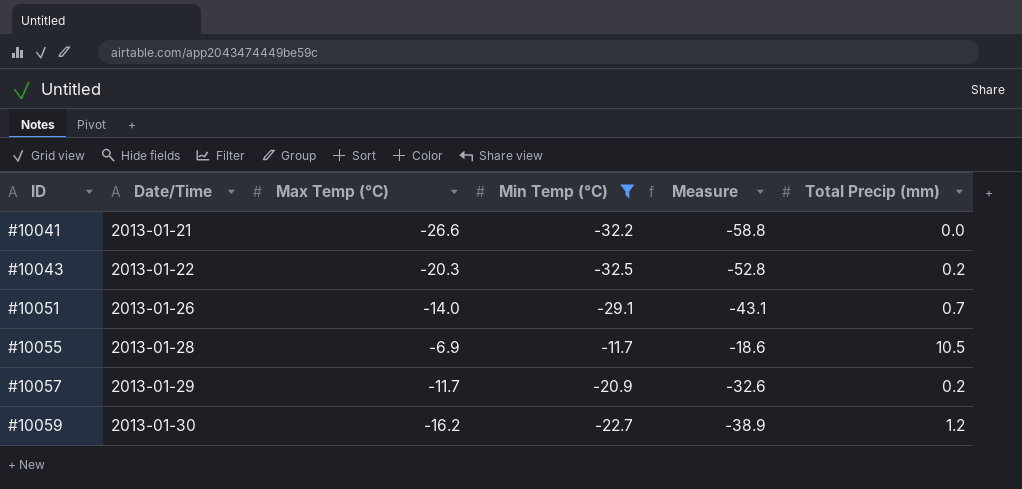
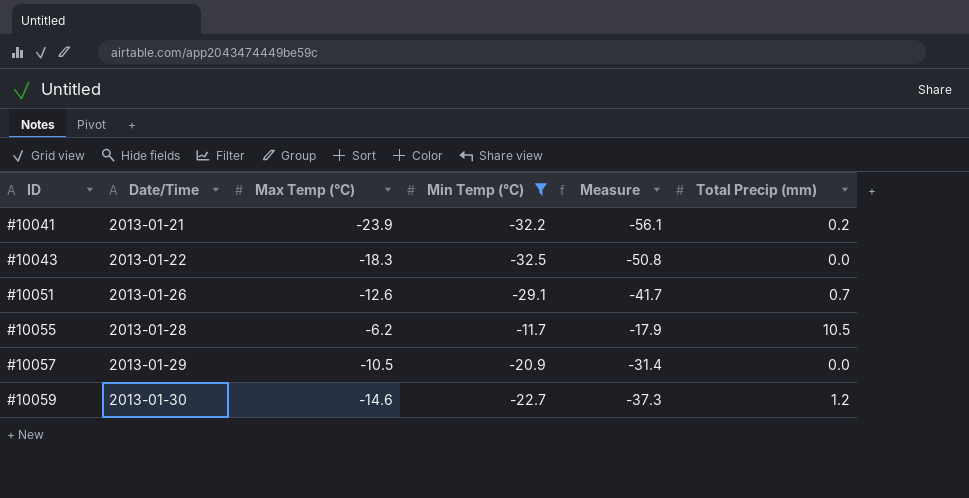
#10041 | Max Temp (°C): -26.6 -> -23.9
#10041 | Measure: -58.8 -> -56.1
#10041 | Total Precip (mm): 0.0 -> 0.2
#10043 | Max Temp (°C): -20.3 -> -18.3
#10043 | Measure: -52.8 -> -50.8
#10043 | Total Precip (mm): 0.2 -> 0.0
#10051 | Max Temp (°C): -14.0 -> -12.6
#10051 | Measure: -43.1 -> -41.7
#10055 | Max Temp (°C): -6.9 -> -6.2
#10055 | Measure: -18.6 -> -17.9
#10057 | Max Temp (°C): -11.7 -> -10.5
#10057 | Measure: -32.6 -> -31.4
#10057 | Total Precip (mm): 0.2 -> 0.0
#10059 | Max Temp (°C): -16.2 -> -14.6
#10059 | Measure: -38.9 -> -37.3

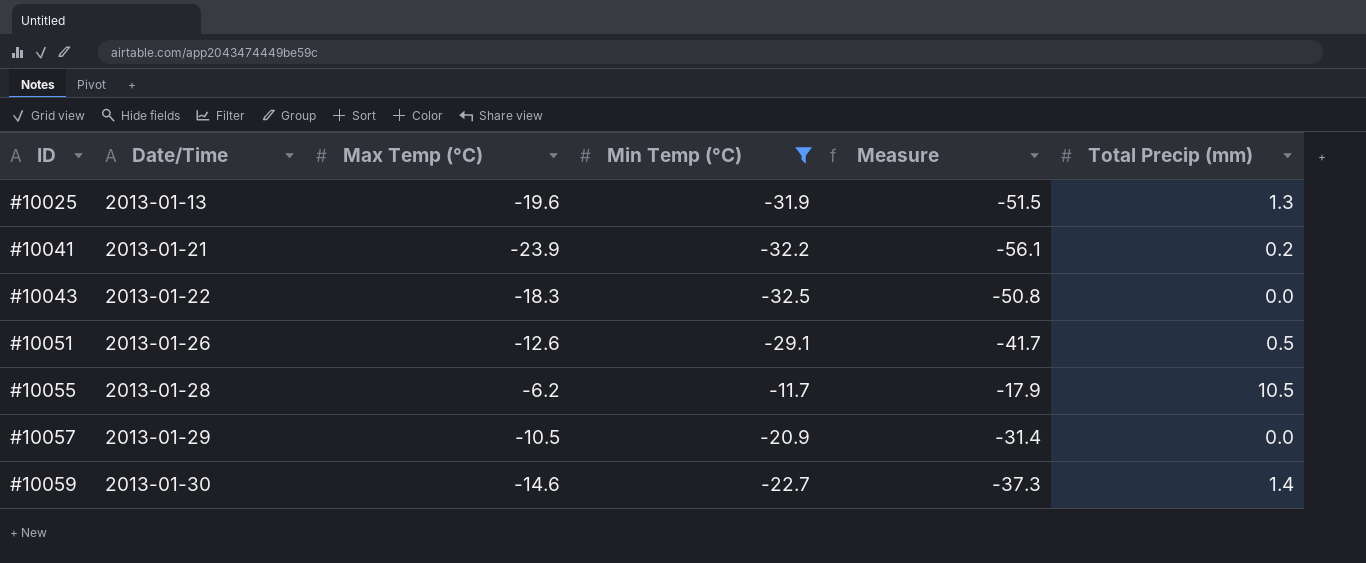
row #10025: none -> 2013-01-13 | -19.6 | -31.9 | -51.5 | 1.3
#10051 | Total Precip (mm): 0.7 -> 0.5
#10059 | Total Precip (mm): 1.2 -> 1.4

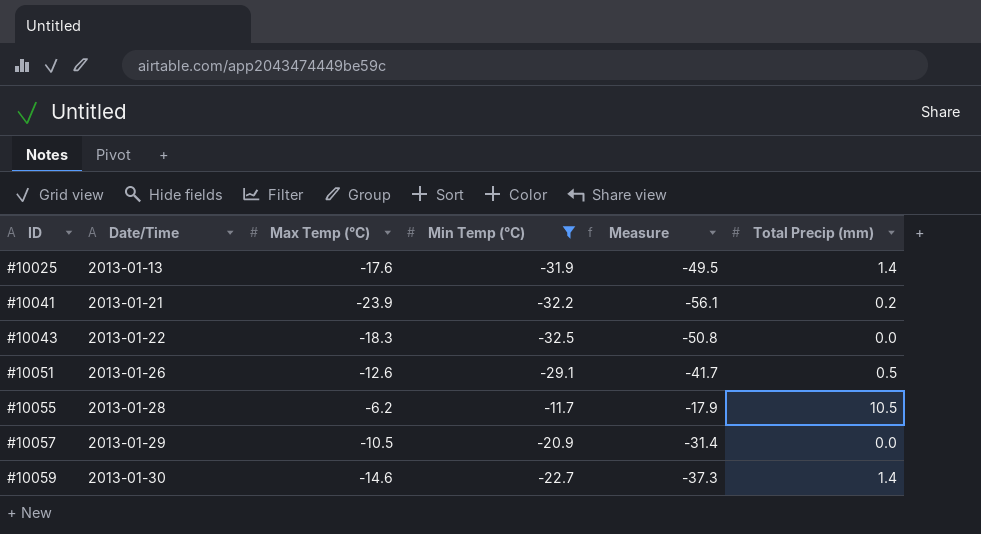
#10025 | Max Temp (°C): -19.6 -> -17.6
#10025 | Measure: -51.5 -> -49.5
#10025 | Total Precip (mm): 1.3 -> 1.4

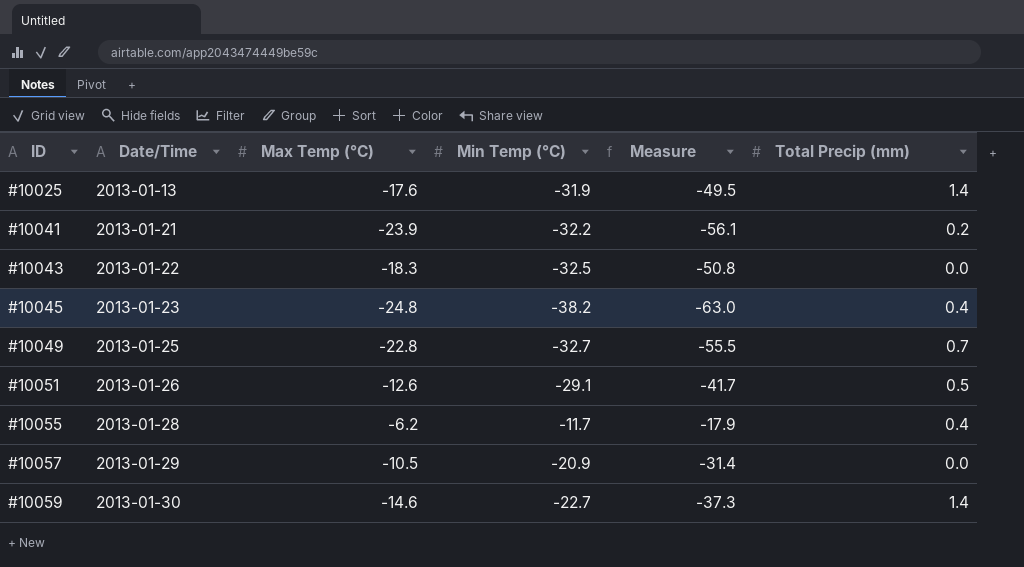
filter: Min Temp (°C) >= -32.5 -> none
#10055 | Total Precip (mm): 10.5 -> 0.4

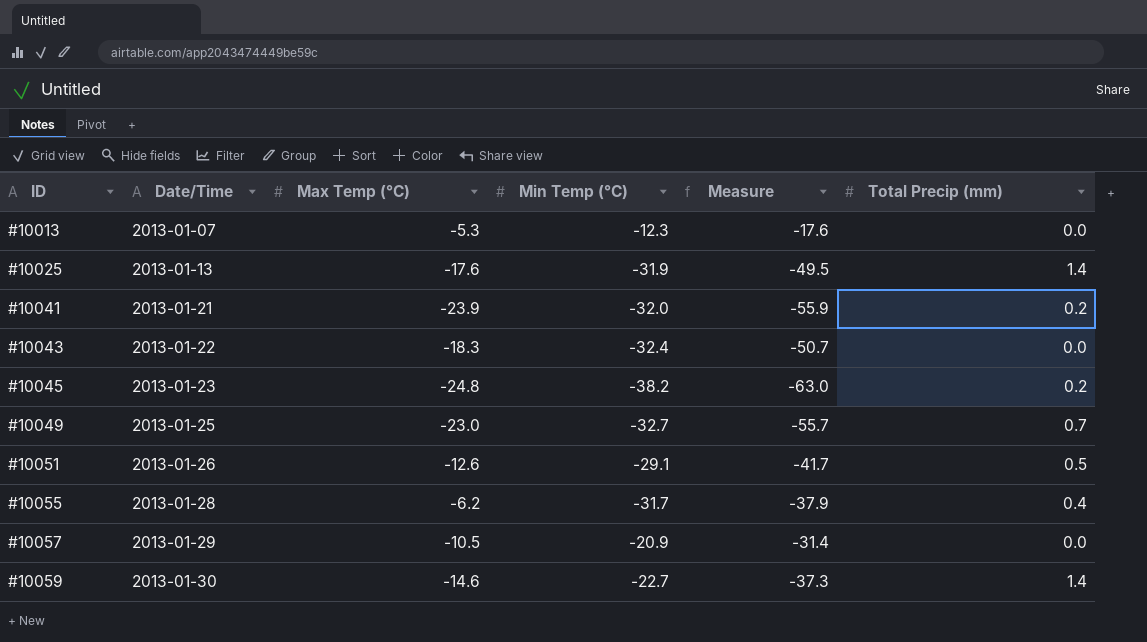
row #10013: none -> 2013-01-07 | -5.3 | -12.3 | -17.6 | 0.0
#10041 | Min Temp (°C): -32.2 -> -32.0
#10041 | Measure: -56.1 -> -55.9
#10043 | Min Temp (°C): -32.5 -> -32.4
#10043 | Measure: -50.8 -> -50.7
#10045 | Total Precip (mm): 0.4 -> 0.2
#10049 | Max Temp (°C): -22.8 -> -23.0
#10049 | Measure: -55.5 -> -55.7
#10055 | Min Temp (°C): -11.7 -> -31.7
#10055 | Measure: -17.9 -> -37.9

